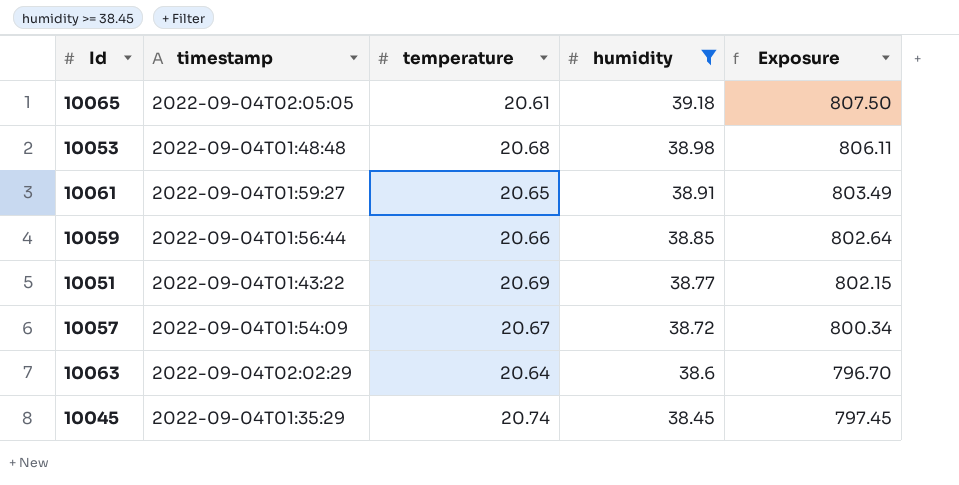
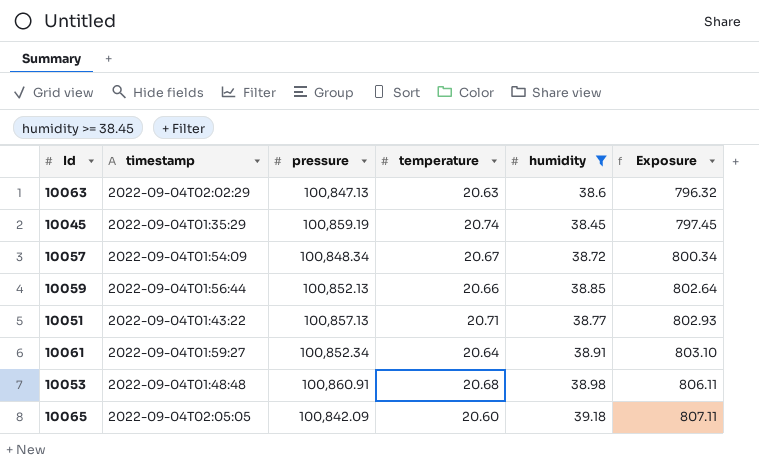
row order: humidity descending -> Exposure ascending
column pressure | position: none -> 3
10063 | temperature: 20.64 -> 20.63
10063 | Exposure: 796.70 -> 796.32
10051 | temperature: 20.69 -> 20.71
10051 | Exposure: 802.15 -> 802.93
10061 | temperature: 20.65 -> 20.64
10061 | Exposure: 803.49 -> 803.10
10065 | temperature: 20.61 -> 20.60
10065 | Exposure: 807.50 -> 807.11

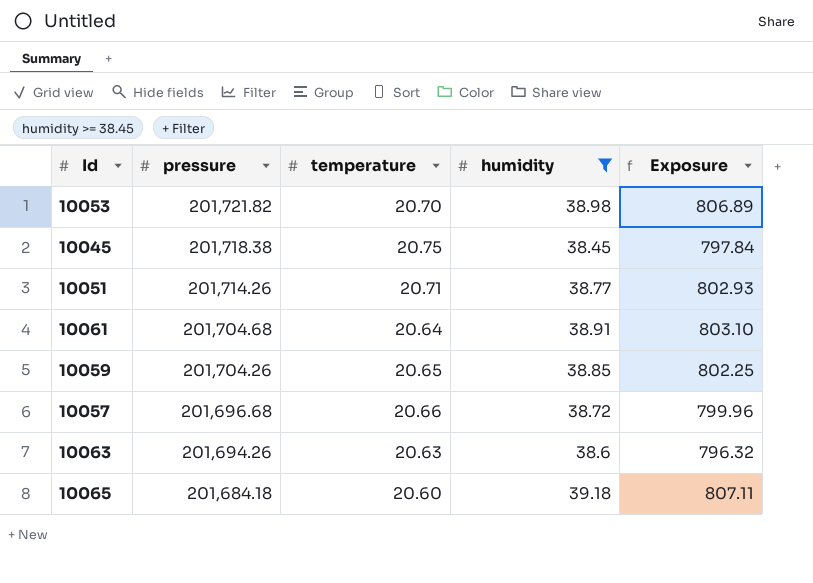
row order: Exposure ascending -> pressure descending
column timestamp | position: 2 -> none
10053 | pressure: 100,860.91 -> 201,721.82
10053 | temperature: 20.68 -> 20.70
10053 | Exposure: 806.11 -> 806.89
10045 | pressure: 100,859.19 -> 201,718.38
10045 | temperature: 20.74 -> 20.75
10045 | Exposure: 797.45 -> 797.84
10051 | pressure: 100,857.13 -> 201,714.26
10061 | pressure: 100,852.34 -> 201,704.68
10059 | pressure: 100,852.13 -> 201,704.26
10059 | temperature: 20.66 -> 20.65
10059 | Exposure: 802.64 -> 802.25
10057 | pressure: 100,848.34 -> 201,696.68
10057 | temperature: 20.67 -> 20.66
10057 | Exposure: 800.34 -> 799.96
10063 | pressure: 100,847.13 -> 201,694.26
10065 | pressure: 100,842.09 -> 201,684.18

